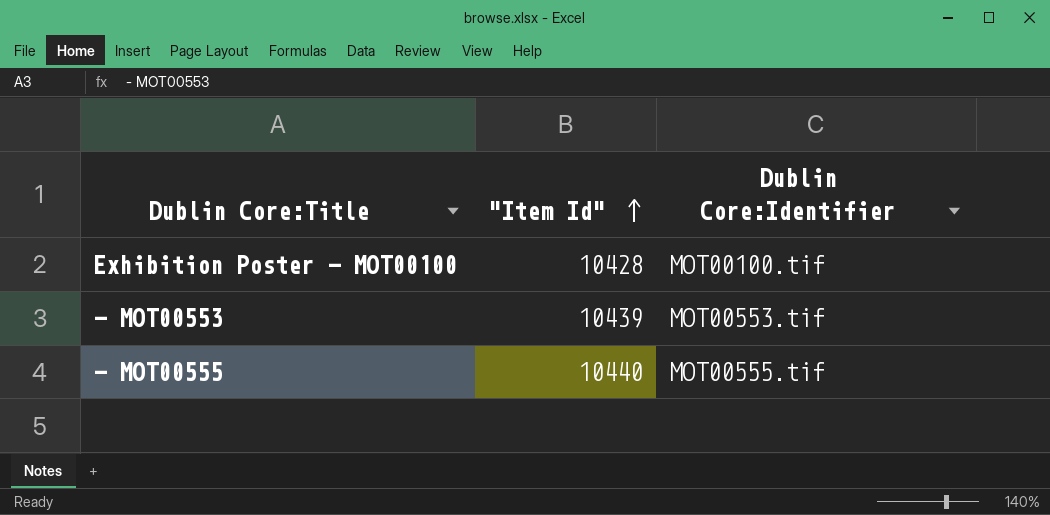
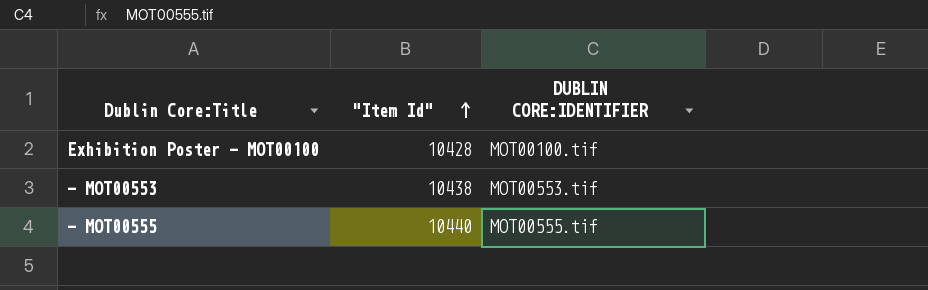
column name: Dublin Core:Identifier -> DUBLIN CORE:IDENTIFIER
- MOT00553 | "Item Id": 10439 -> 10438

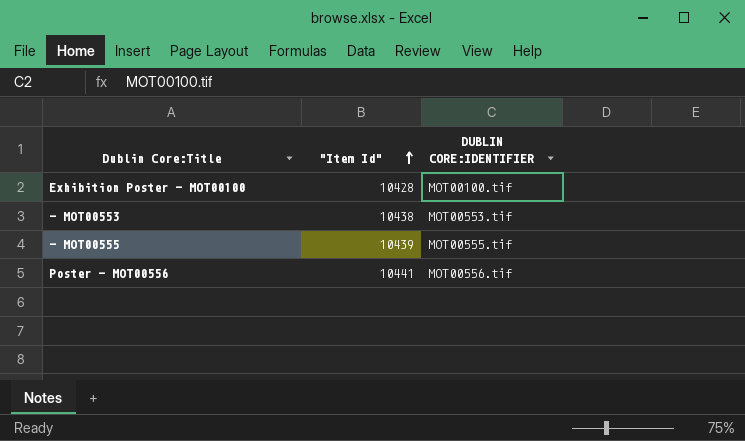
- MOT00555 | "Item Id": 10440 -> 10439
row Poster - MOT00556: none -> 10441 | MOT00556.tif

